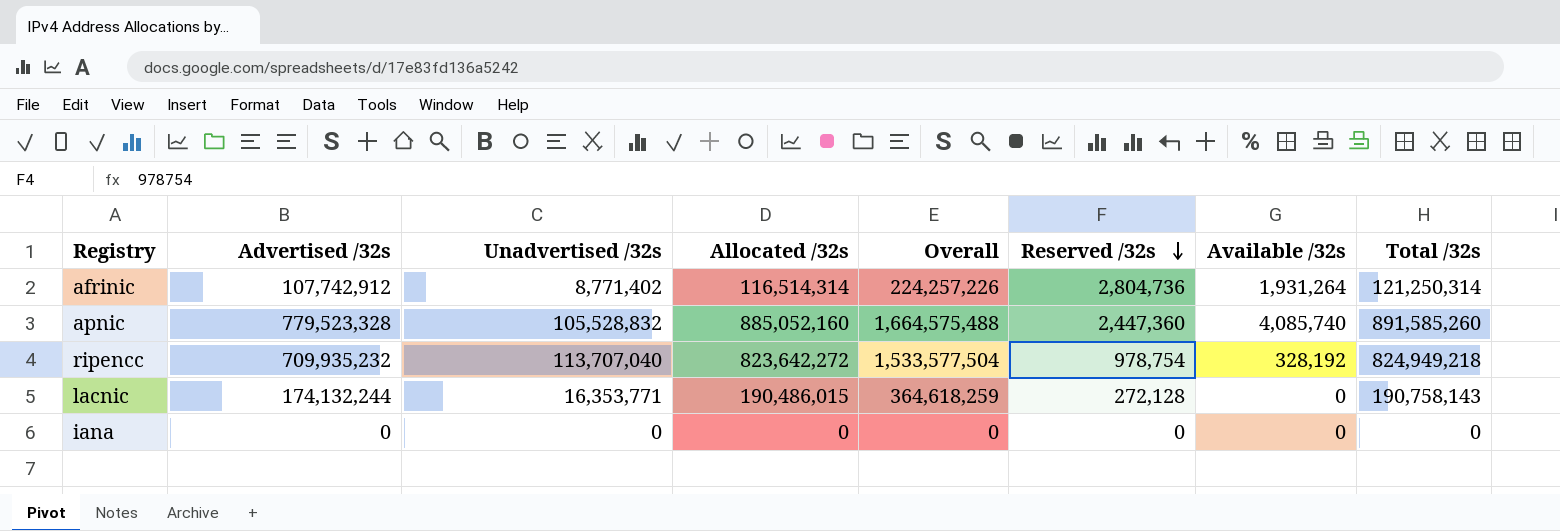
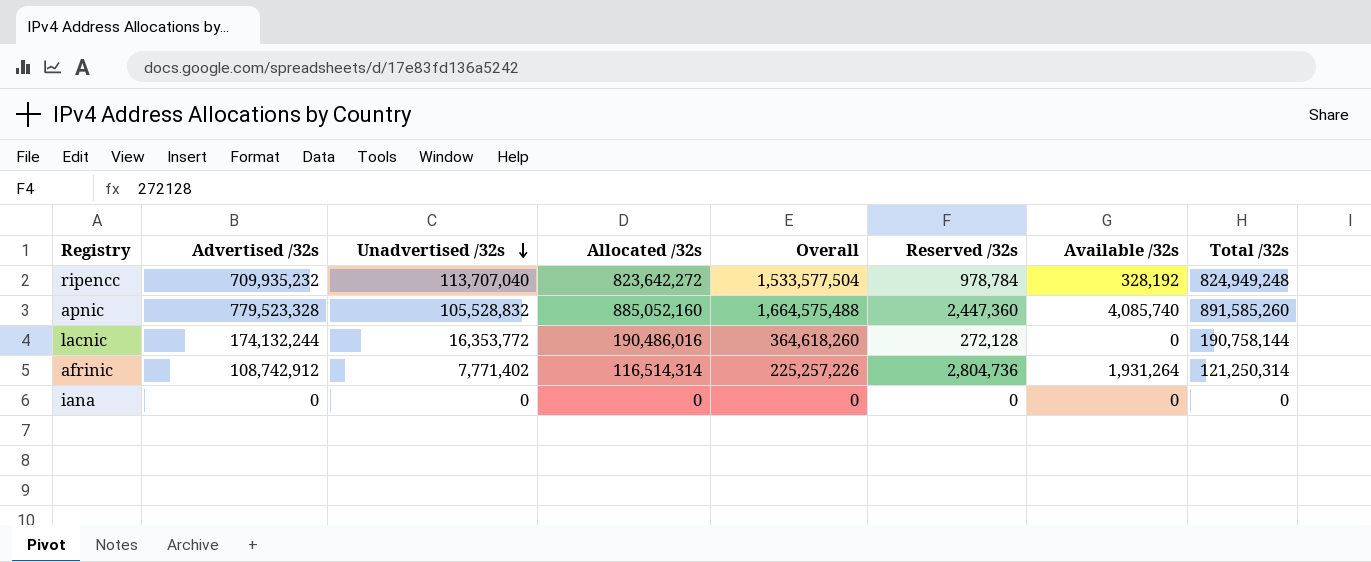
row order: Reserved /32s descending -> Unadvertised /32s descending
ripencc | Reserved /32s: 978,754 -> 978,784
ripencc | Total /32s: 824,949,218 -> 824,949,248
lacnic | Unadvertised /32s: 16,353,771 -> 16,353,772
lacnic | Allocated /32s: 190,486,015 -> 190,486,016
lacnic | Overall: 364,618,259 -> 364,618,260
lacnic | Total /32s: 190,758,143 -> 190,758,144
afrinic | Advertised /32s: 107,742,912 -> 108,742,912
afrinic | Unadvertised /32s: 8,771,402 -> 7,771,402
afrinic | Overall: 224,257,226 -> 225,257,226

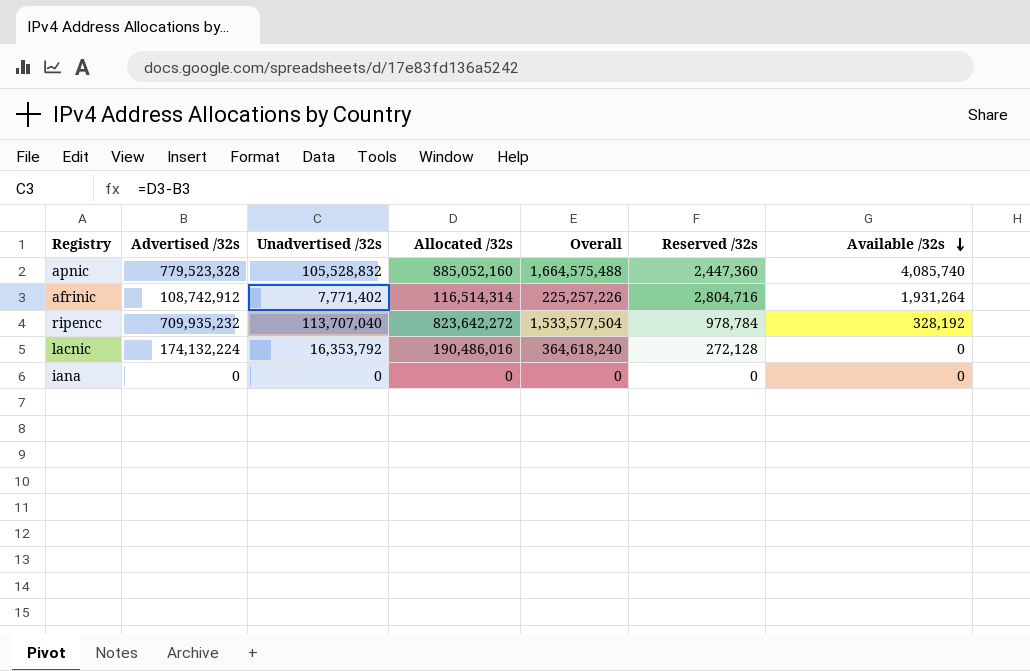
row order: Unadvertised /32s descending -> Available /32s descending
column Total /32s | formula: [Allocated /32s] + [Reserved /32s] + [Available /32s] -> none
afrinic | Reserved /32s: 2,804,736 -> 2,804,716
lacnic | Advertised /32s: 174,132,244 -> 174,132,224
lacnic | Unadvertised /32s: 16,353,772 -> 16,353,792
lacnic | Overall: 364,618,260 -> 364,618,240

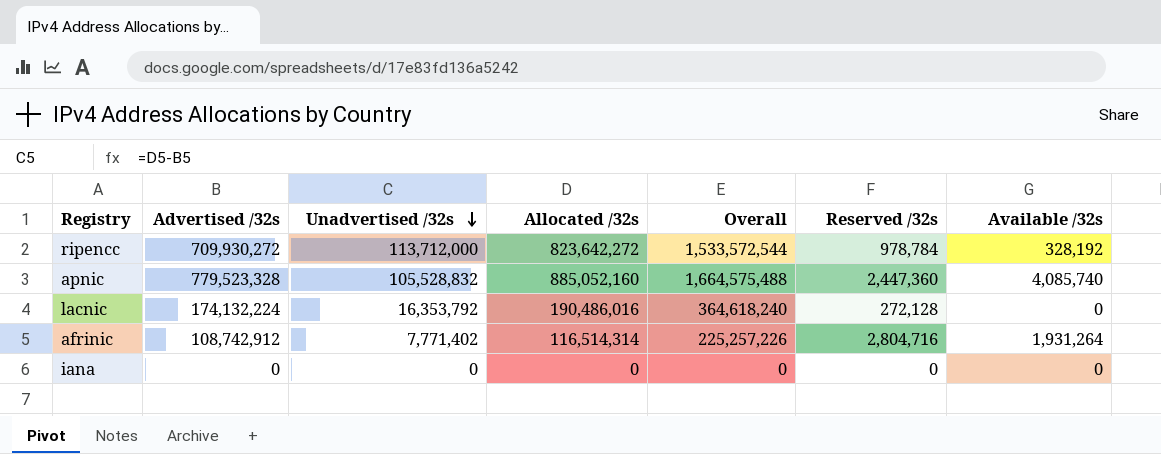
row order: Available /32s descending -> Unadvertised /32s descending
ripencc | Advertised /32s: 709,935,232 -> 709,930,272
ripencc | Unadvertised /32s: 113,707,040 -> 113,712,000
ripencc | Overall: 1,533,577,504 -> 1,533,572,544

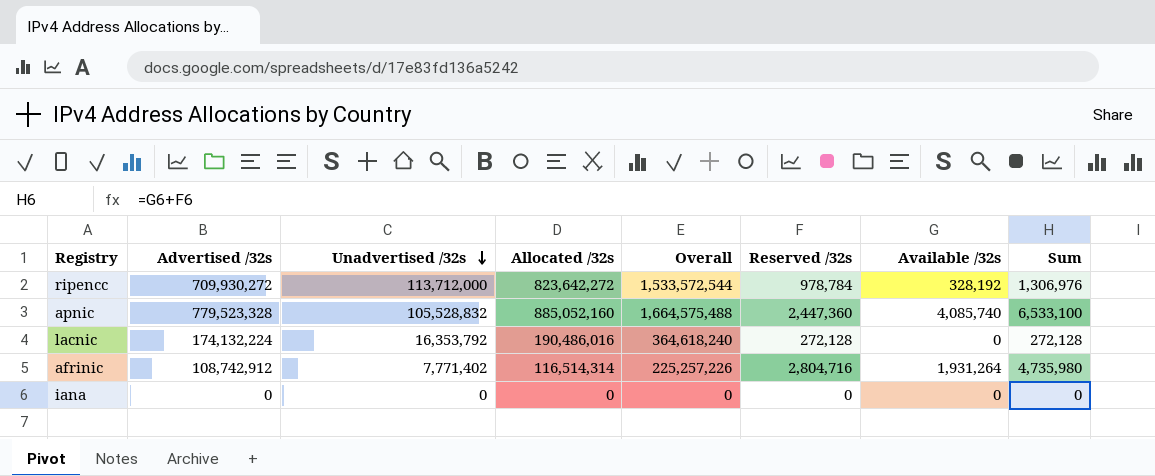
column Sum | formula: none -> [Reserved /32s] + [Available /32s]

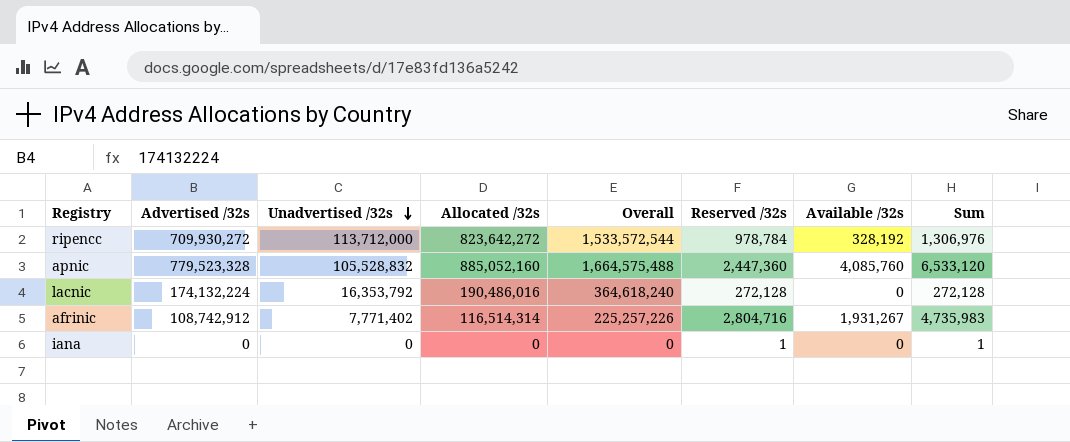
apnic | Available /32s: 4,085,740 -> 4,085,760
apnic | Sum: 6,533,100 -> 6,533,120
afrinic | Available /32s: 1,931,264 -> 1,931,267
afrinic | Sum: 4,735,980 -> 4,735,983
iana | Reserved /32s: 0 -> 1
iana | Sum: 0 -> 1

